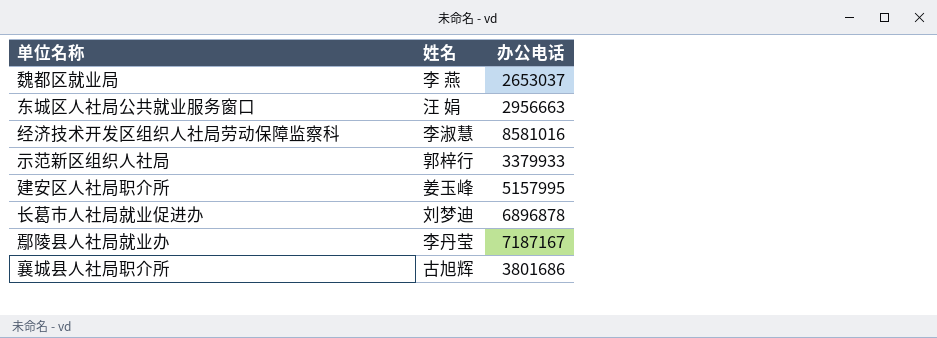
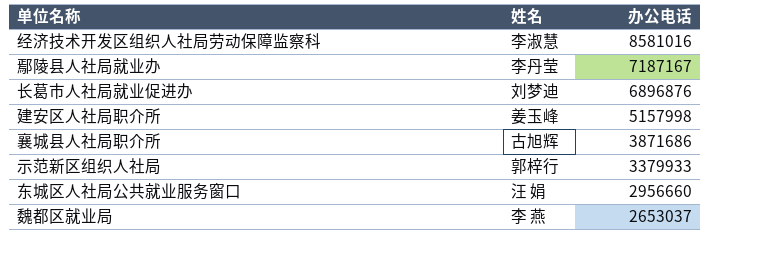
row order: none -> 办公电话 descending
长葛市人社局就业促进办 | 办公电话: 6896878 -> 6896876
建安区人社局职介所 | 办公电话: 5157995 -> 5157998
襄城县人社局职介所 | 办公电话: 3801686 -> 3871686
东城区人社局公共就业服务窗口 | 办公电话: 2956663 -> 2956660

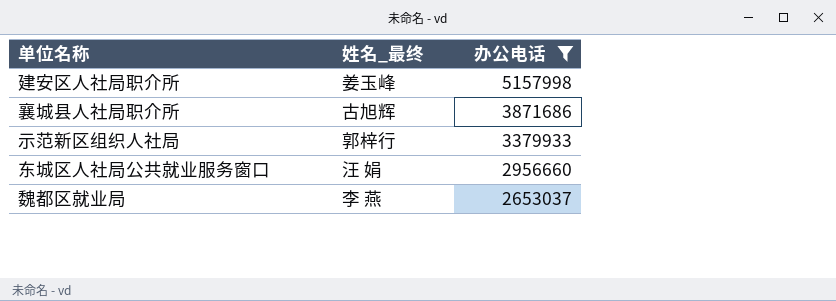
filter: none -> 办公电话 <= 5157998
column name: 姓名 -> 姓名_最终

